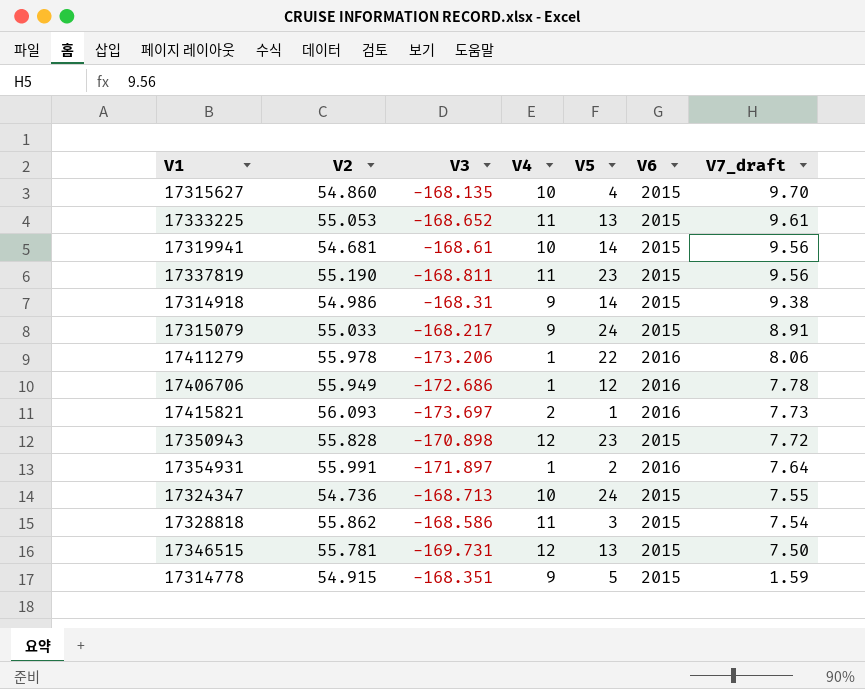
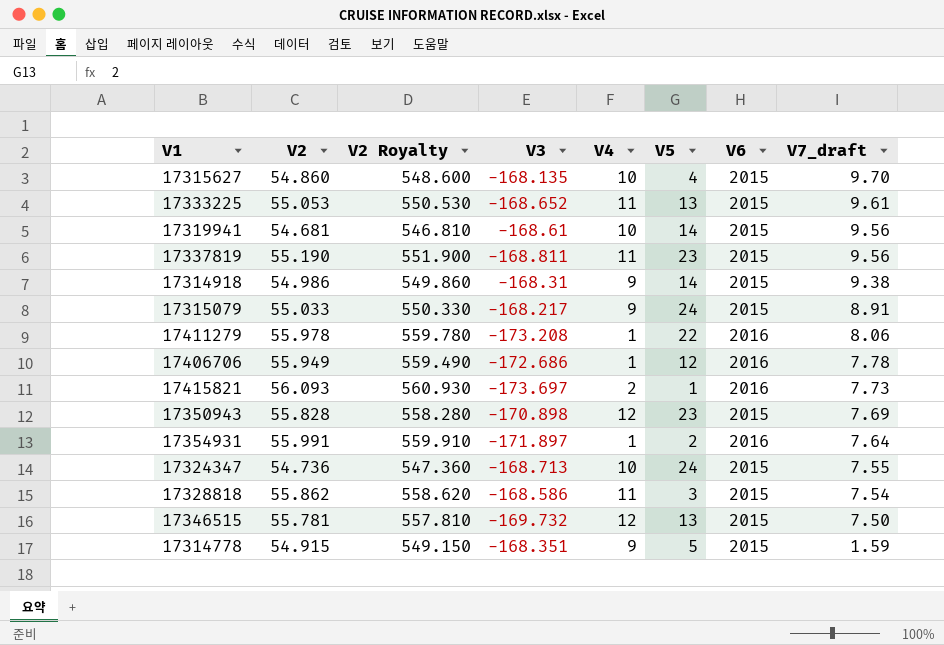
column V2 Royalty | formula: none -> [V2] * 10
17411279 | V3: -173.206 -> -173.208
17350943 | V7_draft: 7.72 -> 7.69
17346515 | V3: -169.731 -> -169.732

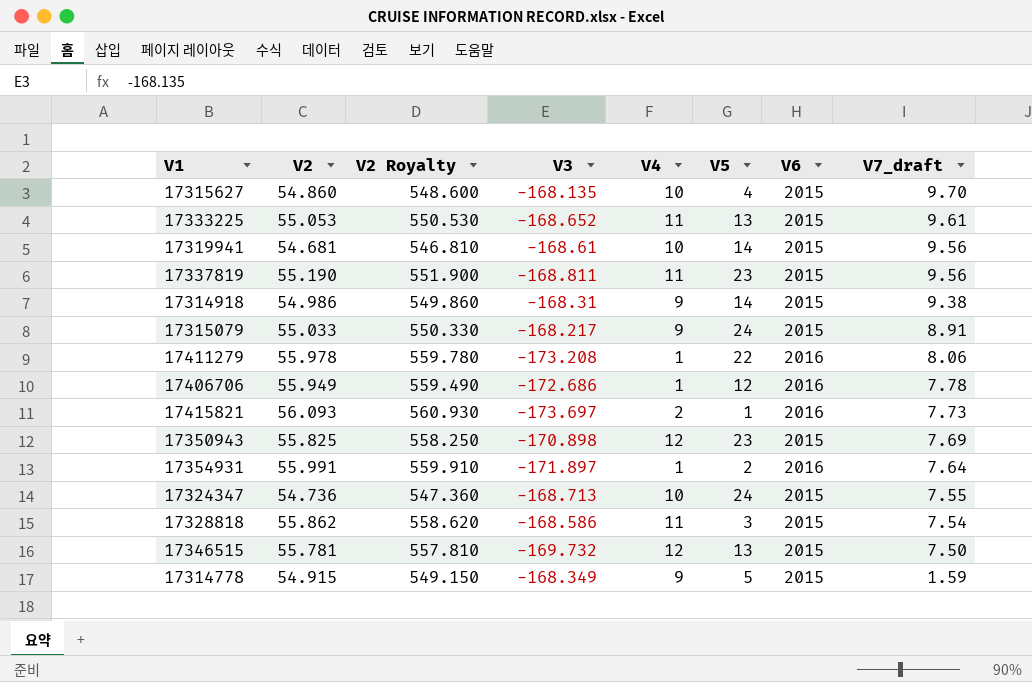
17350943 | V2: 55.828 -> 55.825
17350943 | V2 Royalty: 558.280 -> 558.250
17314778 | V3: -168.351 -> -168.349

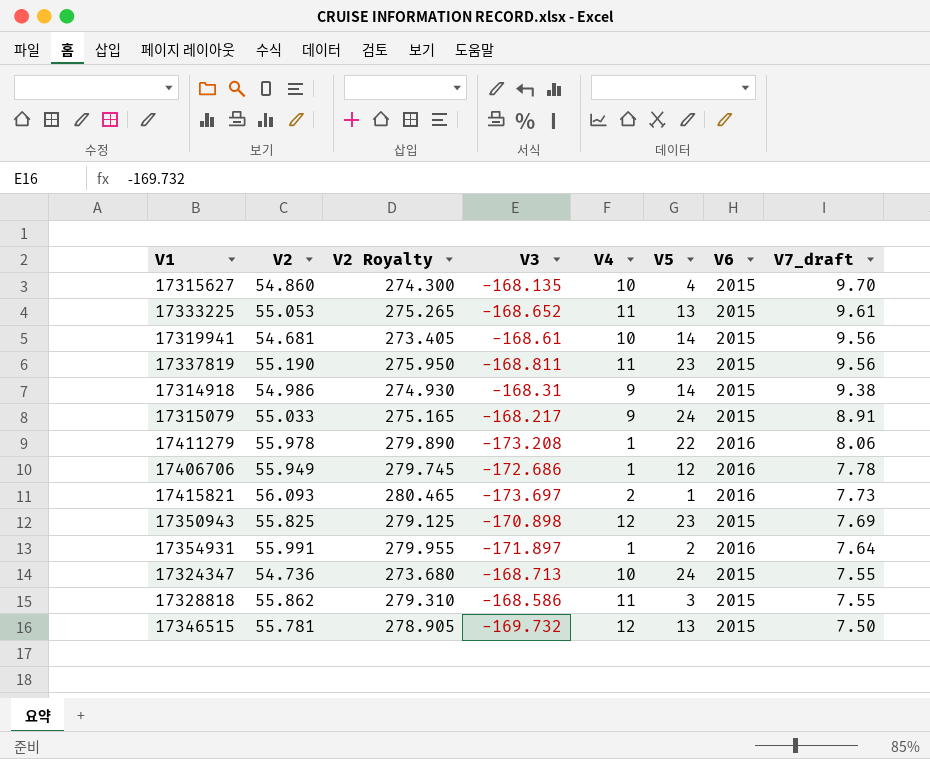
column V2 Royalty | formula: [V2] * 10 -> [V2] * 5
row 17314778: 54.915 | 549.150 | -168.349 | 9 | 5 | 2015 | 1.59 -> none
17328818 | V7_draft: 7.54 -> 7.55

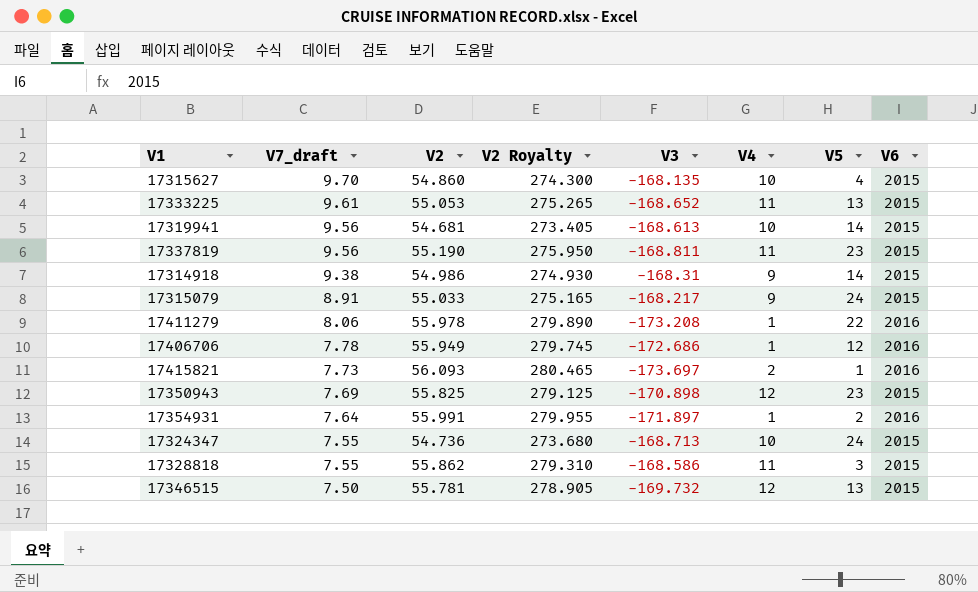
column V7_draft | position: 8 -> 2
17319941 | V3: -168.61 -> -168.613

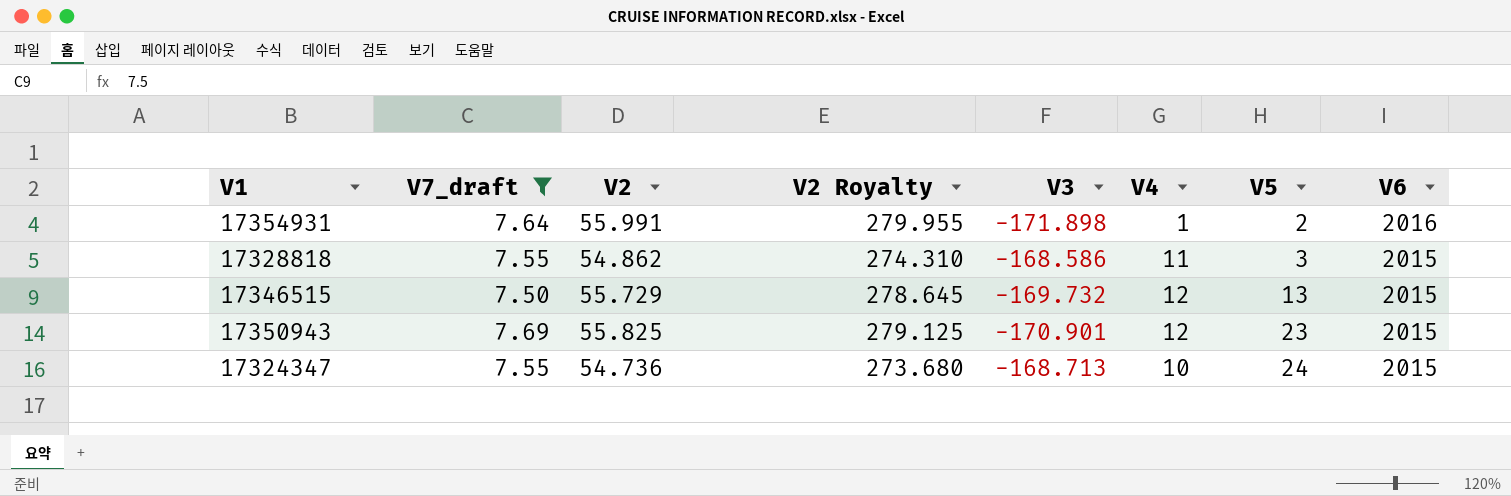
filter: none -> V7_draft <= 7.69
row order: V7_draft descending -> V5 ascending
17354931 | V3: -171.897 -> -171.898
17328818 | V2: 55.862 -> 54.862
17328818 | V2 Royalty: 279.310 -> 274.310
17346515 | V2: 55.781 -> 55.729
17346515 | V2 Royalty: 278.905 -> 278.645
17350943 | V3: -170.898 -> -170.901

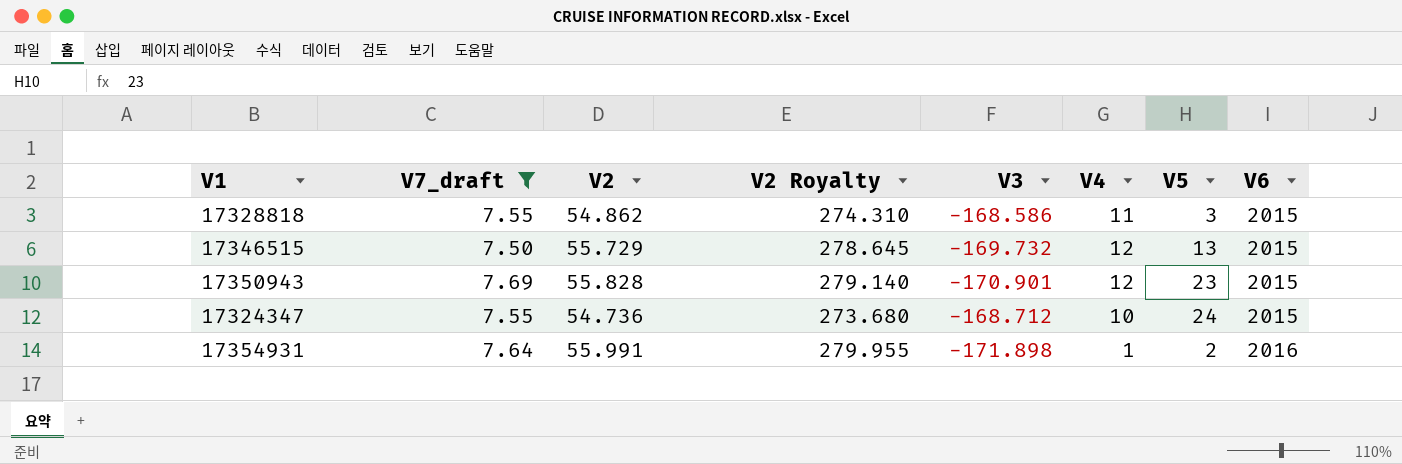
row order: V5 ascending -> V6 ascending
17350943 | V2: 55.825 -> 55.828
17350943 | V2 Royalty: 279.125 -> 279.140
17324347 | V3: -168.713 -> -168.712

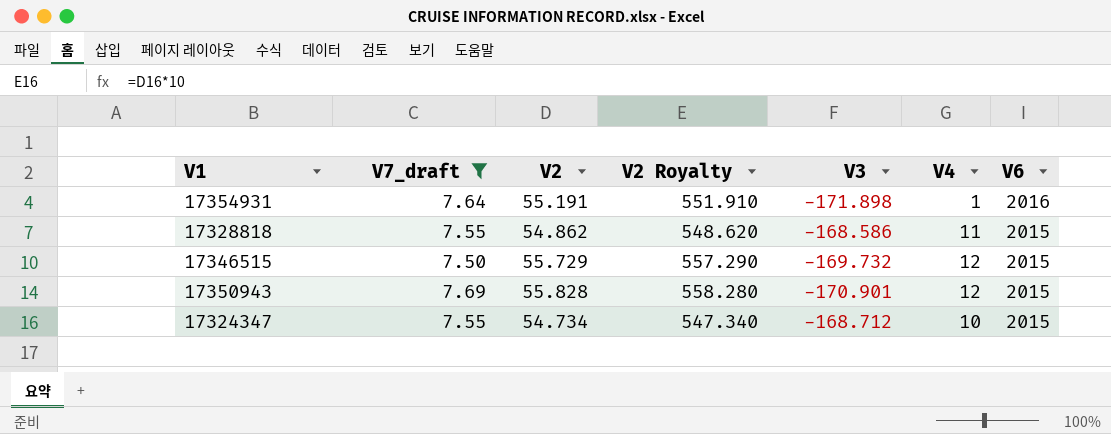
row order: V6 ascending -> V6 descending
column V5 | position: 7 -> none
column V2 Royalty | formula: [V2] * 5 -> [V2] * 10
17354931 | V2: 55.991 -> 55.191
17324347 | V2: 54.736 -> 54.734

